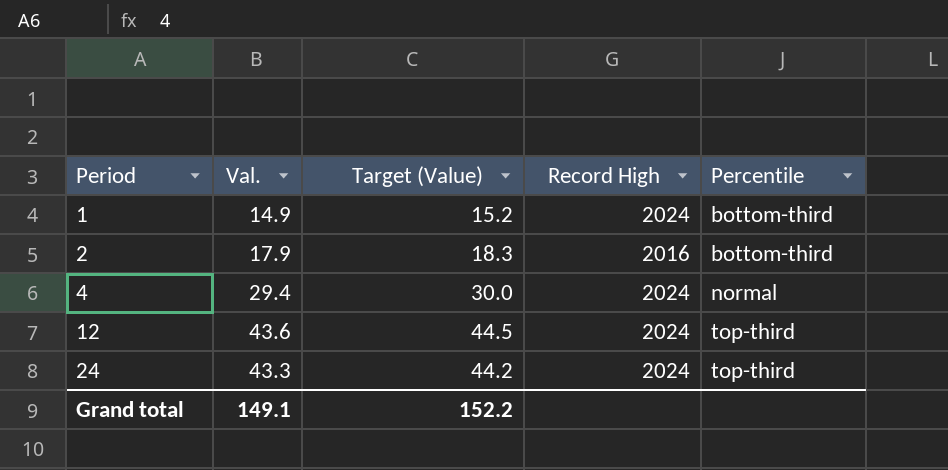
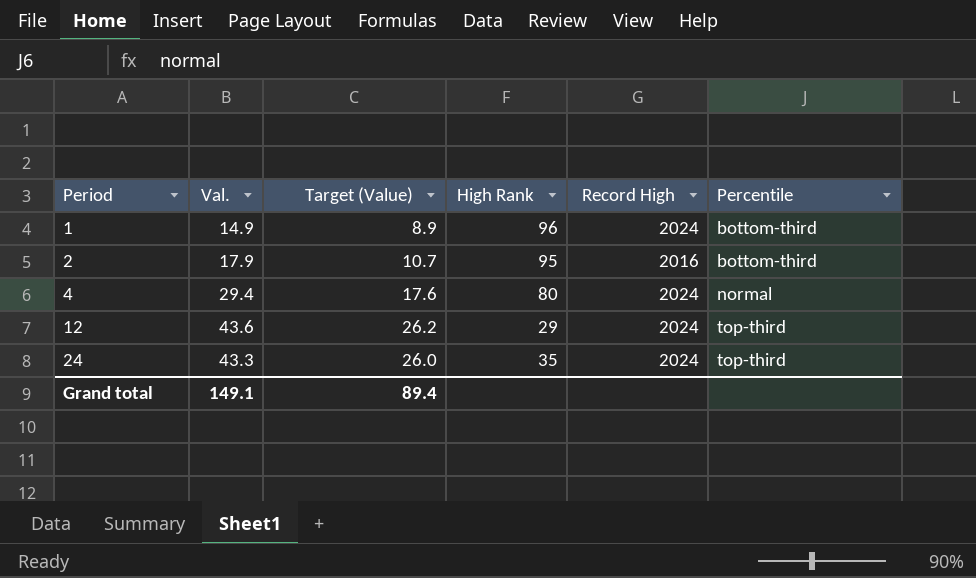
column Target (Value) | formula: [Val.] * 1.02 -> [Val.] * 0.6
column High Rank | position: none -> 4
Grand total | Target (Value): 152.2 -> 89.4

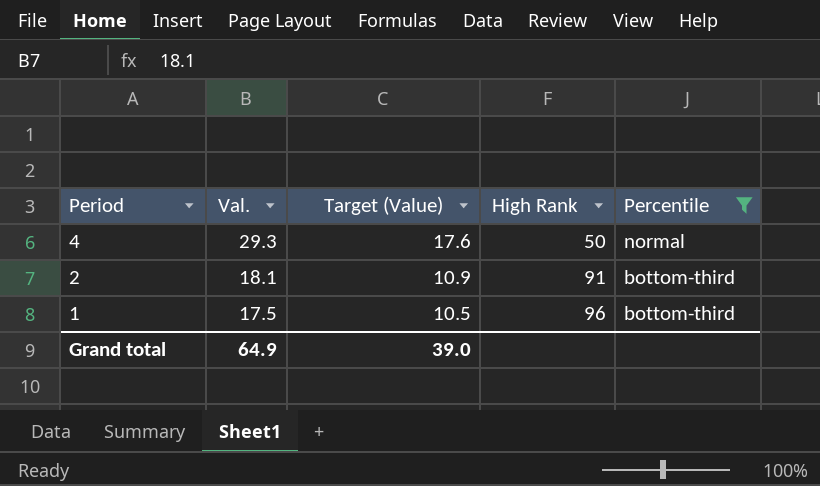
filter: none -> Percentile != top-third
row order: Period ascending -> Period descending
column Record High | position: 5 -> none
4 | Val.: 29.4 -> 29.3
4 | High Rank: 80 -> 50
2 | Val.: 17.9 -> 18.1
2 | Target (Value): 10.7 -> 10.9
2 | High Rank: 95 -> 91
1 | Val.: 14.9 -> 17.5
1 | Target (Value): 8.9 -> 10.5
Grand total | Val.: 149.1 -> 64.9
Grand total | Target (Value): 89.4 -> 39.0

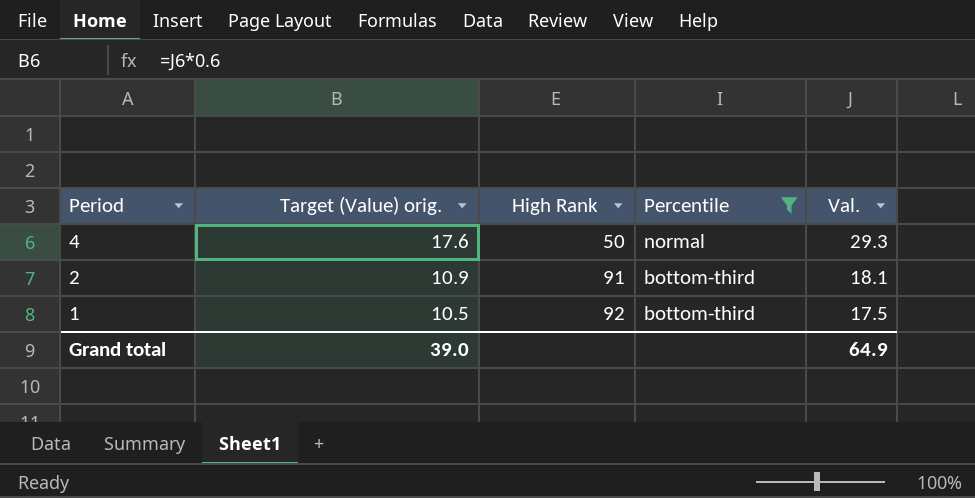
column name: Target (Value) -> Target (Value) orig.
column Val. | position: 2 -> 5
1 | High Rank: 96 -> 92

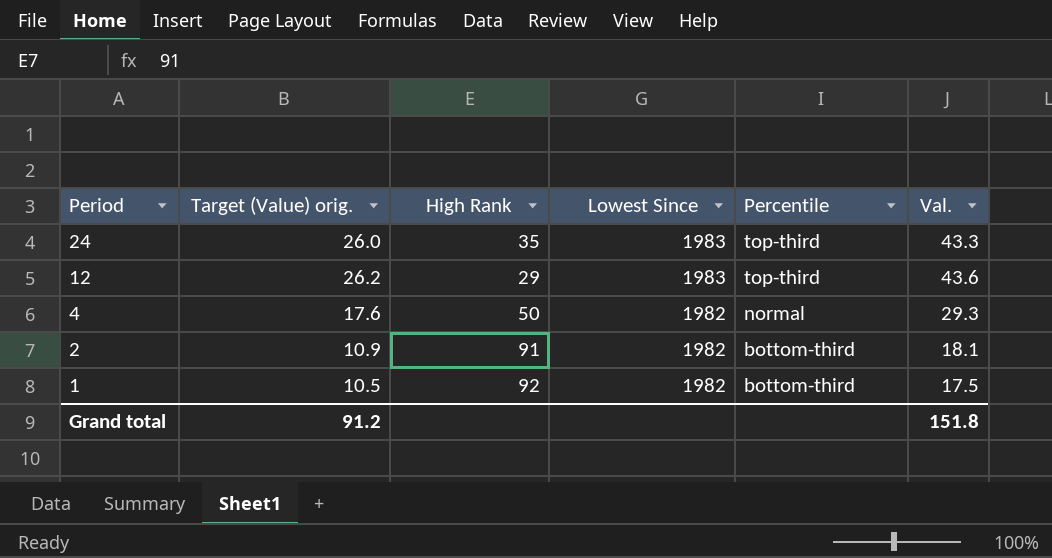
filter: Percentile != top-third -> none
column Lowest Since | position: none -> 4
Grand total | Target (Value) orig.: 39.0 -> 91.2
Grand total | Val.: 64.9 -> 151.8

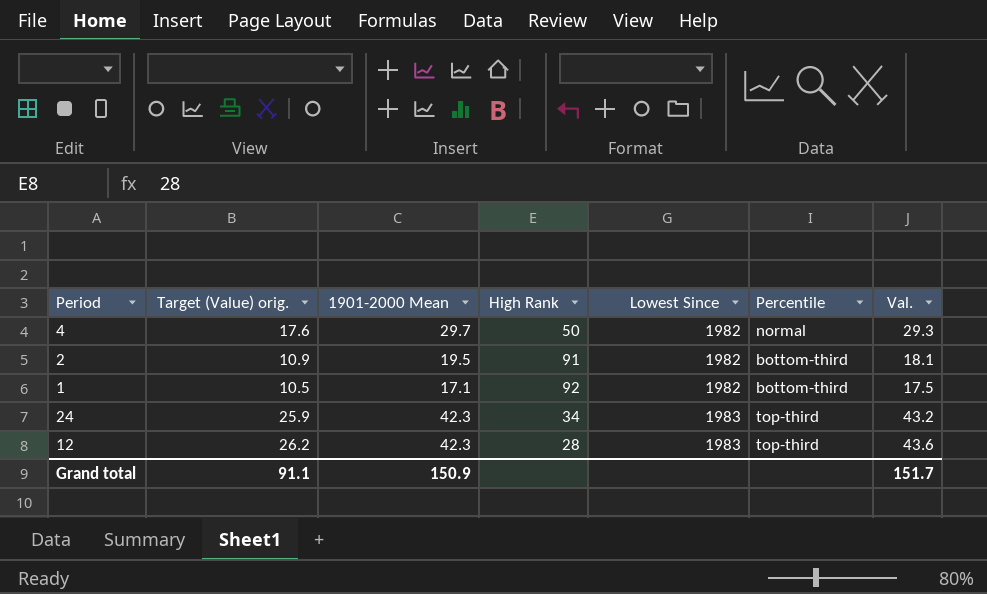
row order: Period descending -> Lowest Since ascending
column 1901-2000 Mean | position: none -> 3
24 | Target (Value) orig.: 26.0 -> 25.9
24 | High Rank: 35 -> 34
24 | Val.: 43.3 -> 43.2
12 | High Rank: 29 -> 28
Grand total | Target (Value) orig.: 91.2 -> 91.1
Grand total | Val.: 151.8 -> 151.7

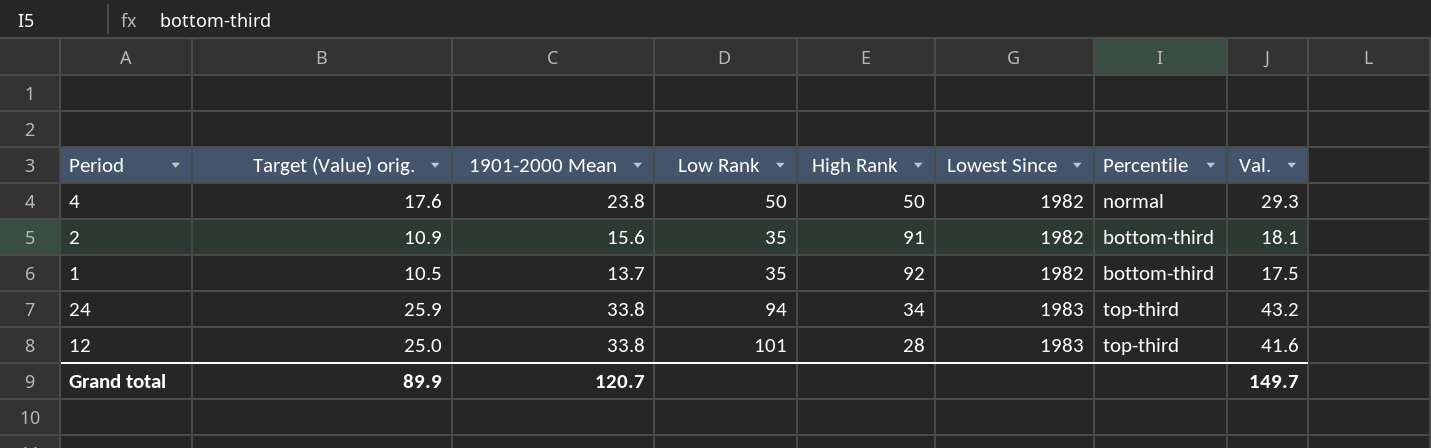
column Low Rank | position: none -> 4
4 | 1901-2000 Mean: 29.7 -> 23.8
2 | 1901-2000 Mean: 19.5 -> 15.6
1 | 1901-2000 Mean: 17.1 -> 13.7
24 | 1901-2000 Mean: 42.3 -> 33.8
12 | Target (Value) orig.: 26.2 -> 25.0
12 | 1901-2000 Mean: 42.3 -> 33.8
12 | Val.: 43.6 -> 41.6
Grand total | Target (Value) orig.: 91.1 -> 89.9
Grand total | 1901-2000 Mean: 150.9 -> 120.7
Grand total | Val.: 151.7 -> 149.7

